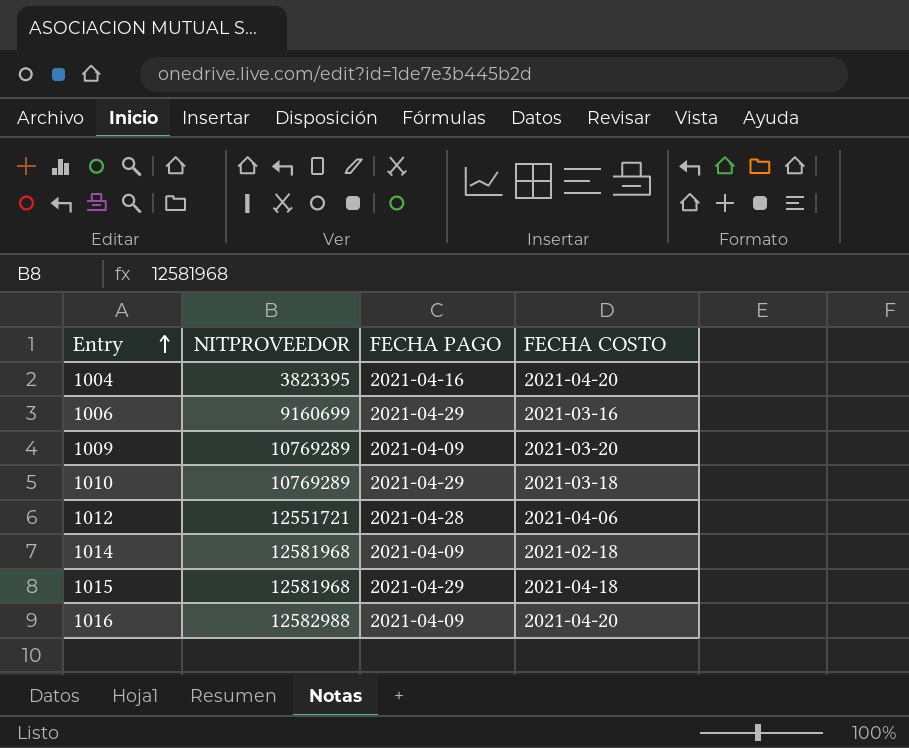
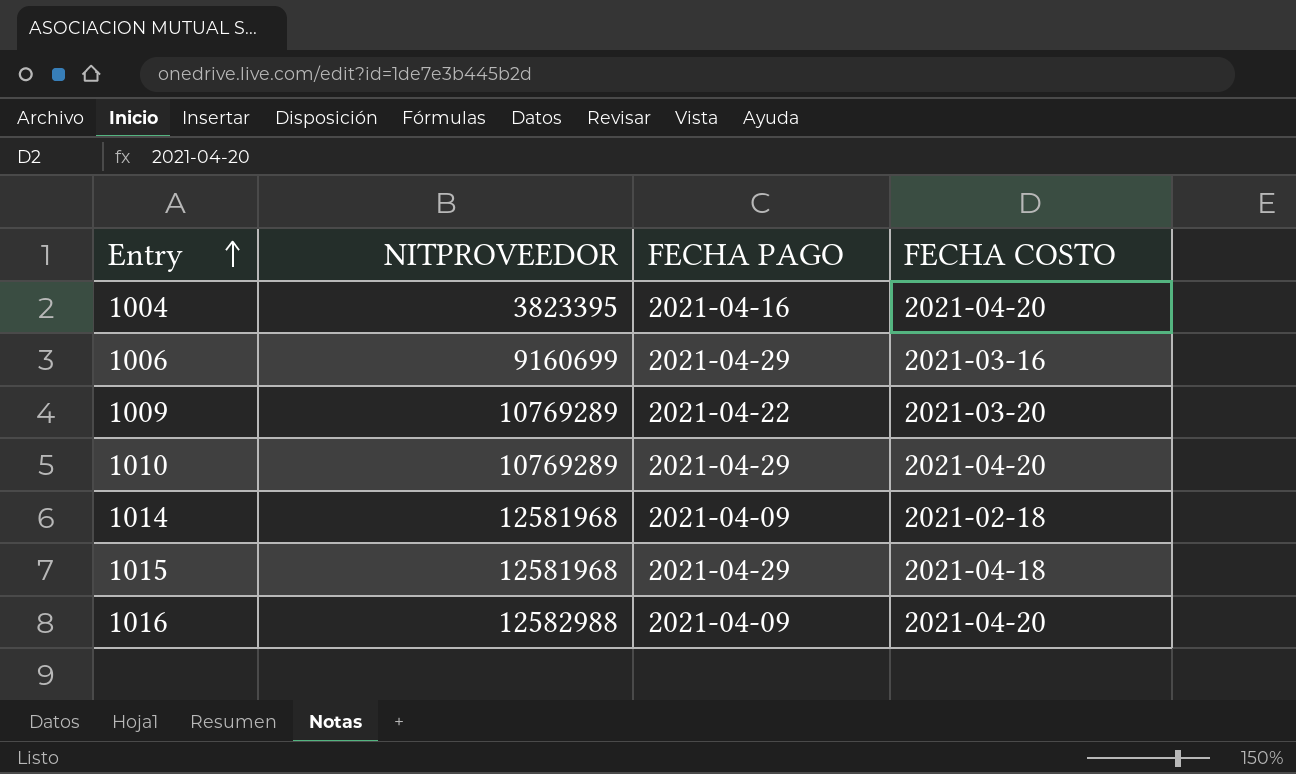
row 1012: 12551721 | 2021-04-28 | 2021-04-06 -> none
1009 | FECHA PAGO: 2021-04-09 -> 2021-04-22
1010 | FECHA COSTO: 2021-03-18 -> 2021-04-20

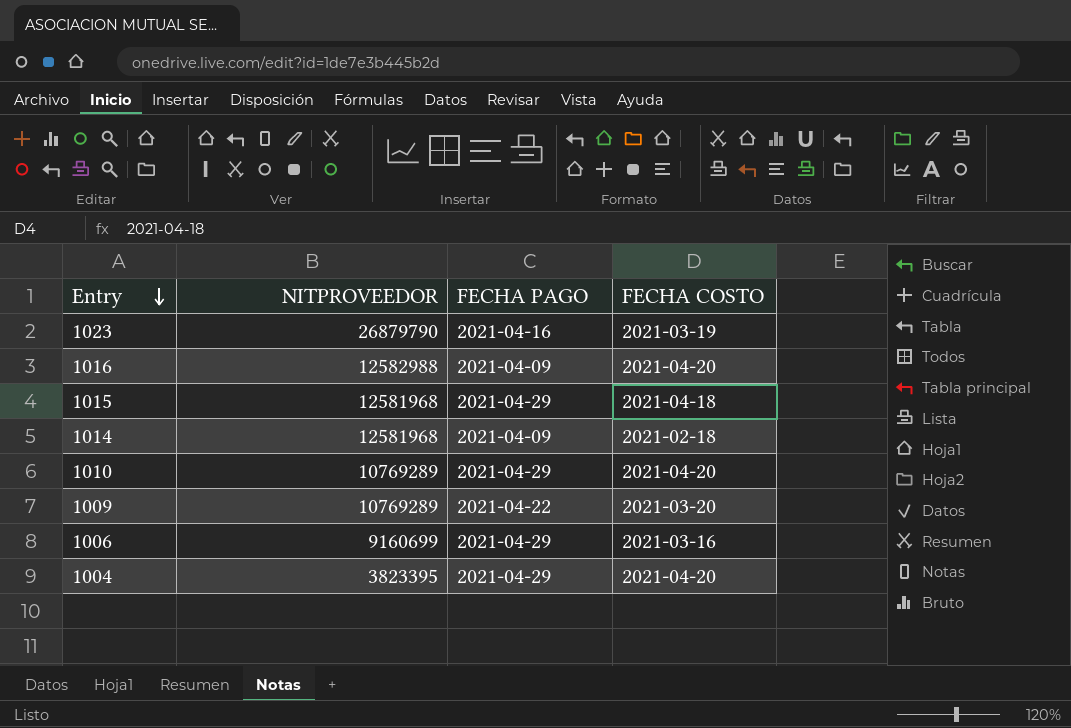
row order: Entry ascending -> Entry descending
row 1023: none -> 26879790 | 2021-04-16 | 2021-03-19
1004 | FECHA PAGO: 2021-04-16 -> 2021-04-29

